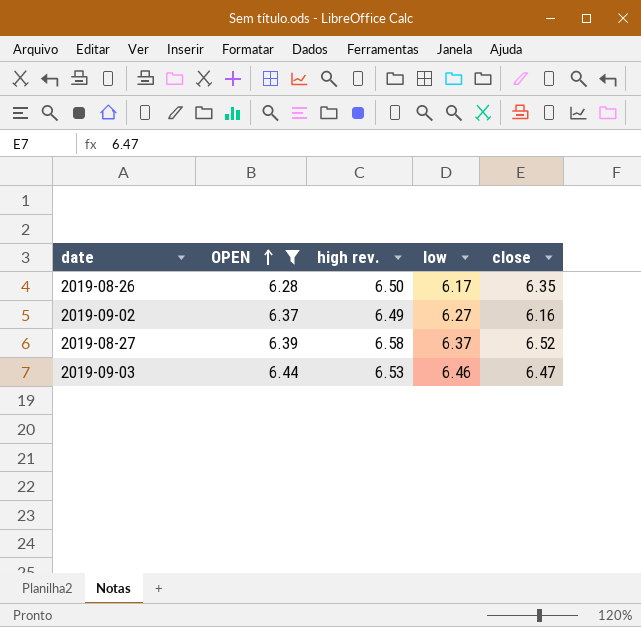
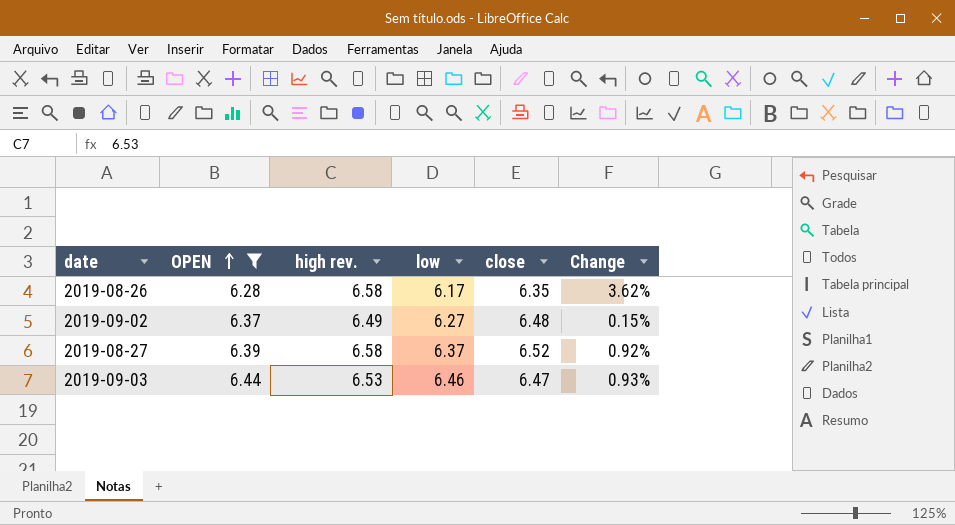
column Change | formula: none -> ([high rev.] - [close]) / [close]
2019-08-26 | high rev.: 6.50 -> 6.58
2019-09-02 | close: 6.16 -> 6.48

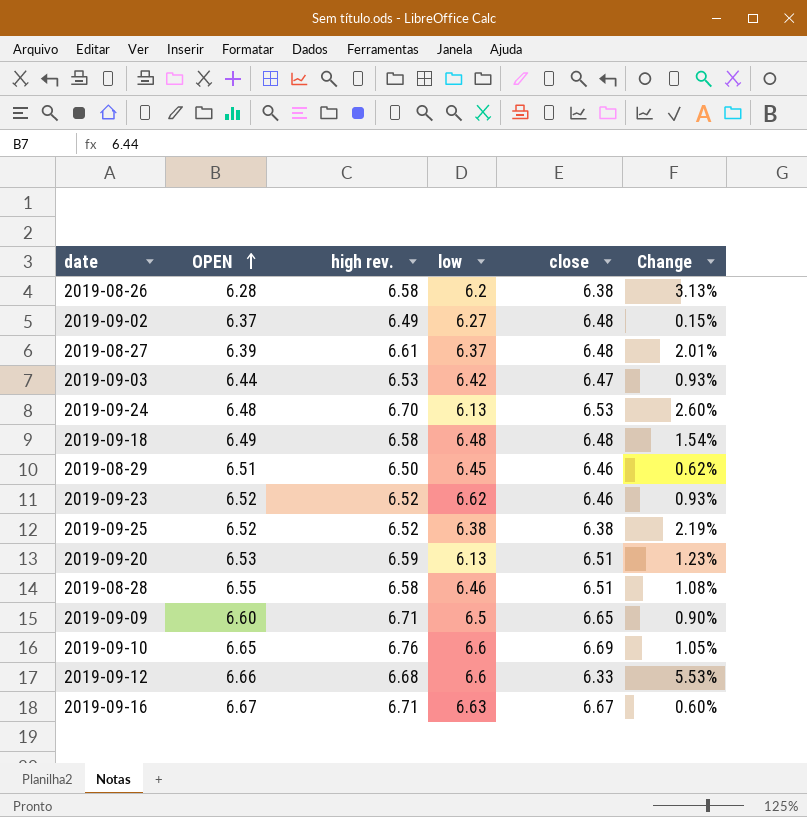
filter: OPEN <= 6.44 -> none
2019-08-26 | low: 6.17 -> 6.2
2019-08-26 | close: 6.35 -> 6.38
2019-08-26 | Change: 3.62% -> 3.13%
2019-08-27 | high rev.: 6.58 -> 6.61
2019-08-27 | close: 6.52 -> 6.48
2019-08-27 | Change: 0.92% -> 2.01%
2019-09-03 | low: 6.46 -> 6.42

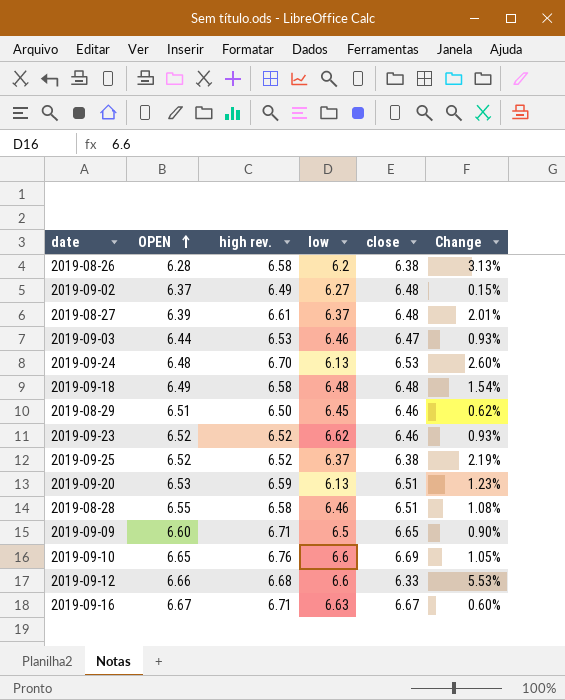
2019-09-03 | low: 6.42 -> 6.46
2019-09-25 | low: 6.38 -> 6.37

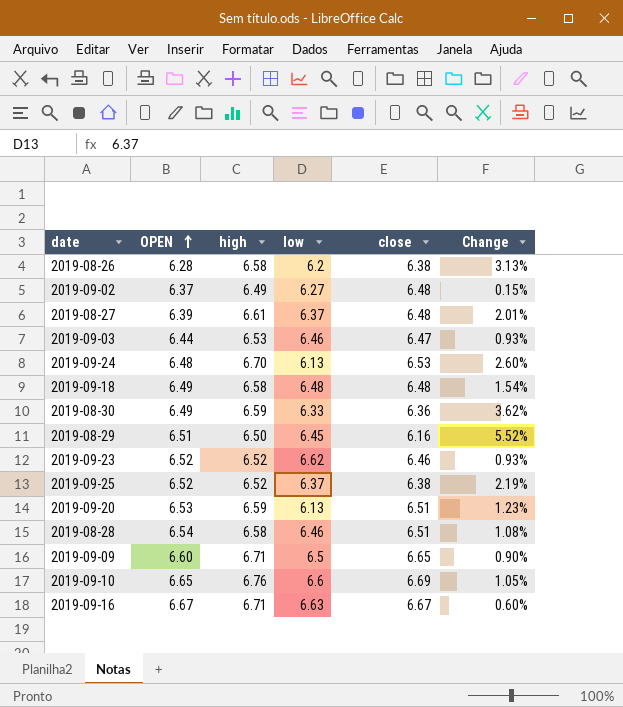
column name: high rev. -> high
row 2019-09-12: 6.66 | 6.68 | 6.6 | 6.33 | 5.53% -> none
row 2019-08-30: none -> 6.49 | 6.59 | 6.33 | 6.36 | 3.62%
2019-08-29 | close: 6.46 -> 6.16
2019-08-29 | Change: 0.62% -> 5.52%
2019-08-28 | OPEN: 6.55 -> 6.54

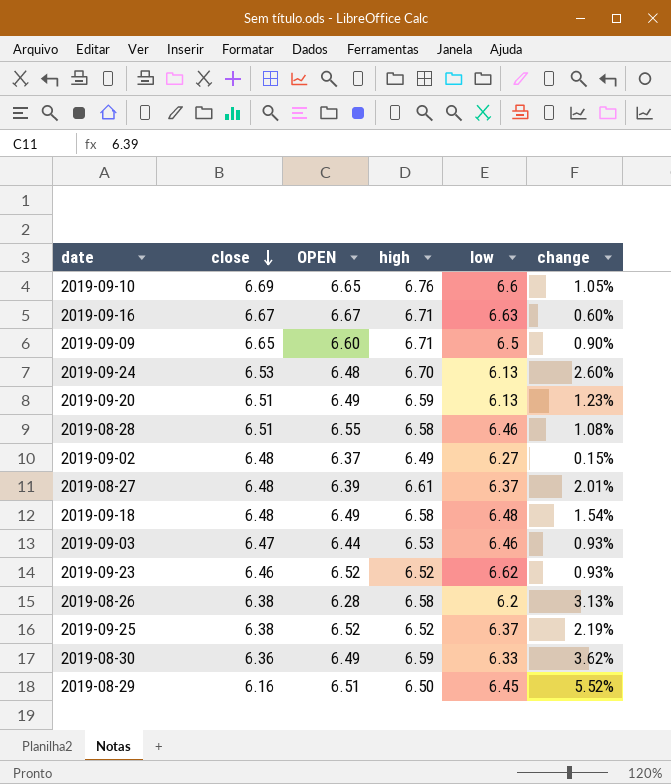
row order: OPEN ascending -> close descending
column close | position: 5 -> 2
column name: Change -> change
2019-09-20 | OPEN: 6.53 -> 6.49
2019-08-28 | OPEN: 6.54 -> 6.55

